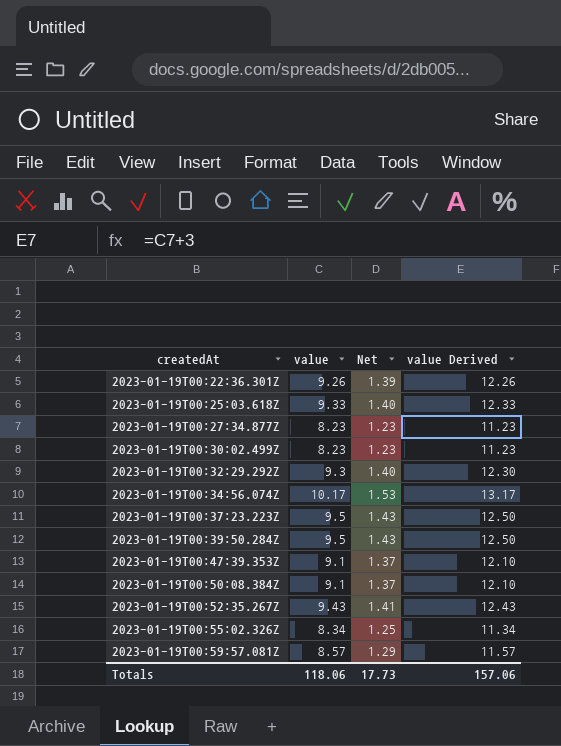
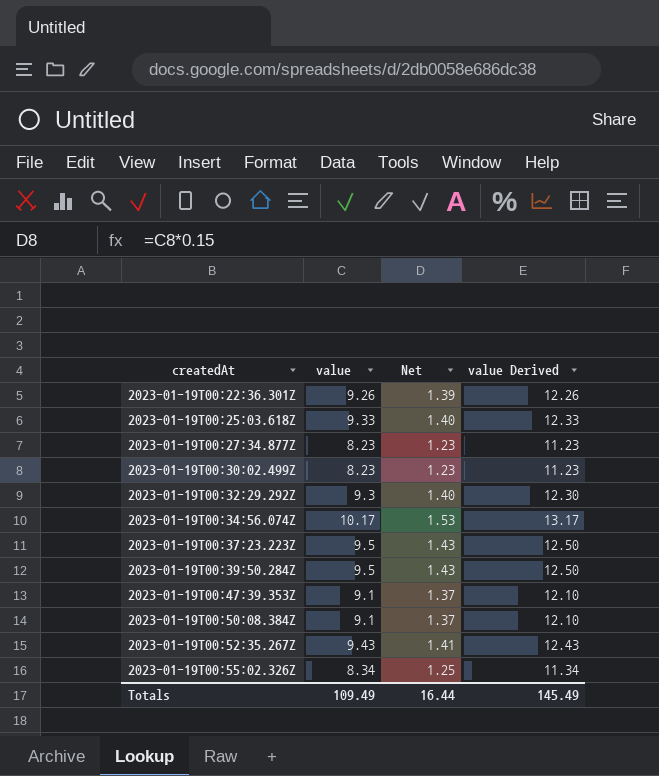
row 2023-01-19T00:59:57.081Z: 8.57 | 1.29 | 11.57 -> none
Totals | value: 118.06 -> 109.49
Totals | Net: 17.73 -> 16.44
Totals | value Derived: 157.06 -> 145.49

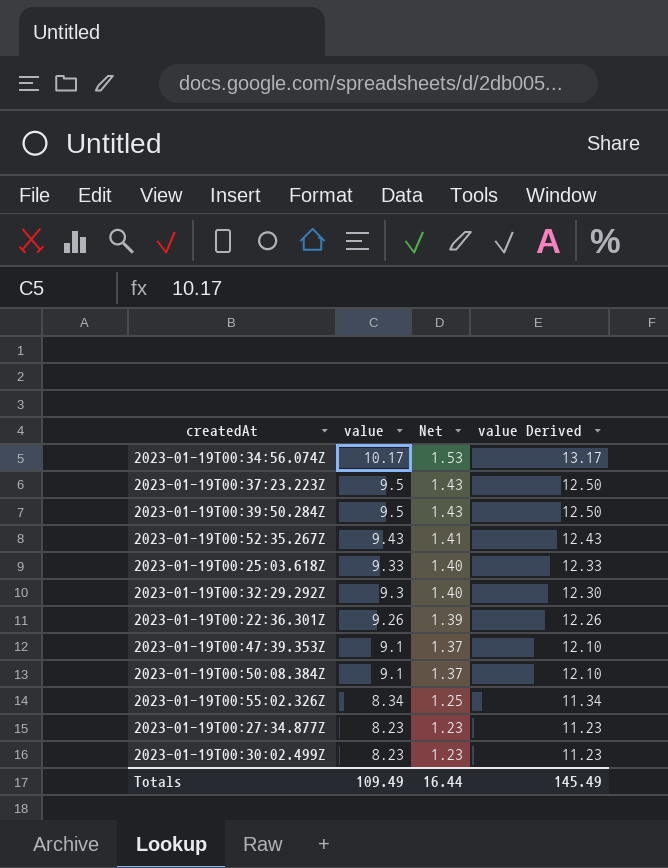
row order: createdAt ascending -> value descending

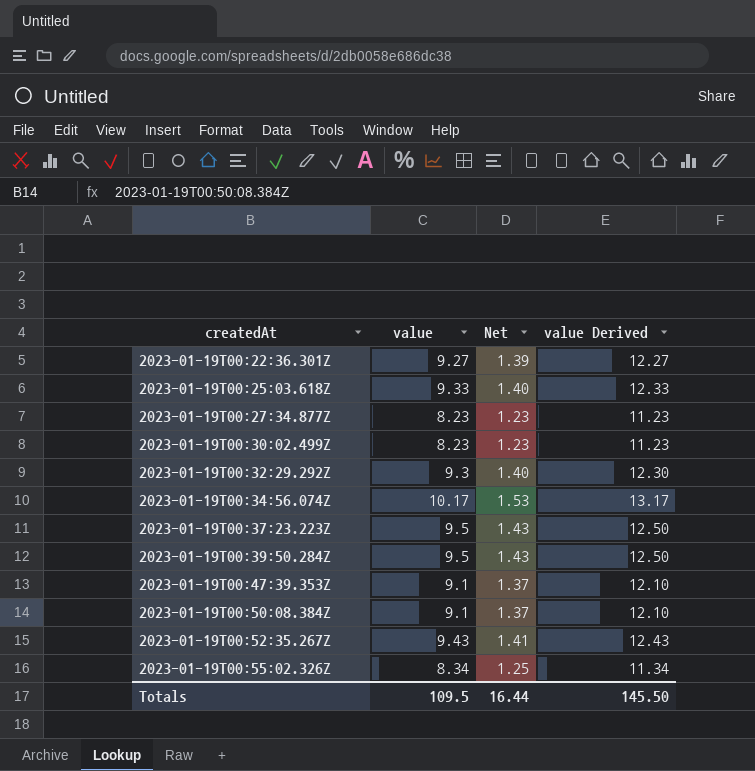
row order: value descending -> createdAt ascending
2023-01-19T00:22:36.301Z | value: 9.26 -> 9.27
2023-01-19T00:22:36.301Z | value Derived: 12.26 -> 12.27
Totals | value: 109.49 -> 109.5
Totals | value Derived: 145.49 -> 145.50

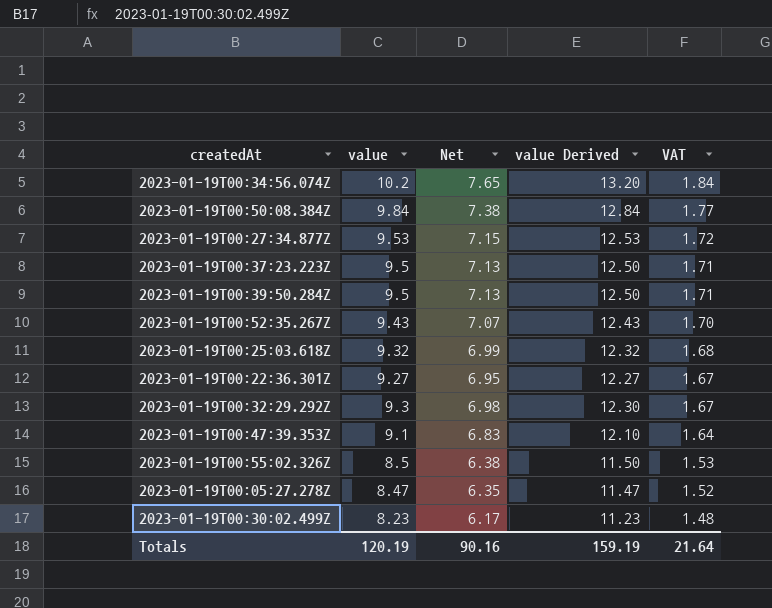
row order: createdAt ascending -> VAT descending
column Net | formula: [value] * 0.15 -> [value] * 0.75
column VAT | formula: none -> [value] * 0.18
2023-01-19T00:34:56.074Z | value: 10.17 -> 10.2
2023-01-19T00:34:56.074Z | value Derived: 13.17 -> 13.20
2023-01-19T00:50:08.384Z | value: 9.1 -> 9.84
2023-01-19T00:50:08.384Z | value Derived: 12.10 -> 12.84
2023-01-19T00:27:34.877Z | value: 8.23 -> 9.53
2023-01-19T00:27:34.877Z | value Derived: 11.23 -> 12.53
2023-01-19T00:25:03.618Z | value: 9.33 -> 9.32
2023-01-19T00:25:03.618Z | value Derived: 12.33 -> 12.32
2023-01-19T00:55:02.326Z | value: 8.34 -> 8.5
2023-01-19T00:55:02.326Z | value Derived: 11.34 -> 11.50
row 2023-01-19T00:05:27.278Z: none -> 8.47 | 6.35 | 11.47 | 1.52
Totals | value: 109.5 -> 120.19
Totals | Net: 16.44 -> 90.16
Totals | value Derived: 145.50 -> 159.19

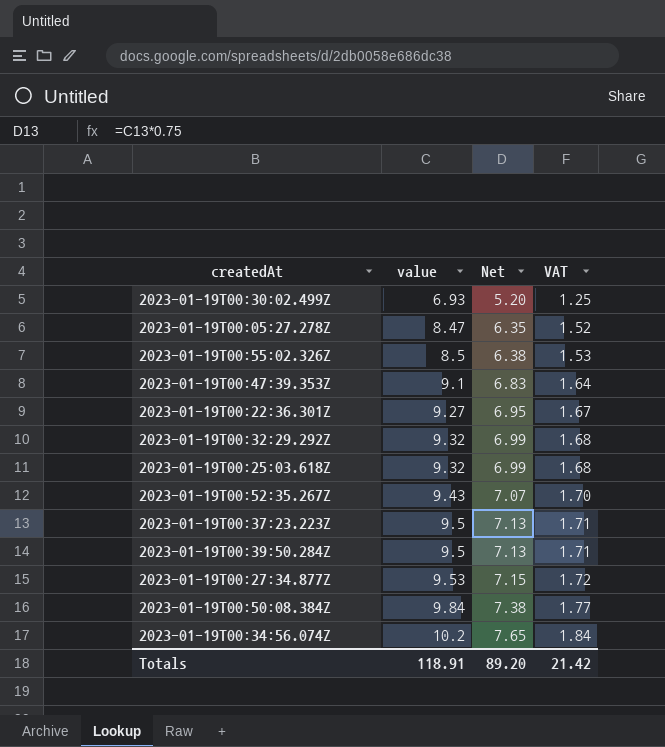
row order: VAT descending -> value ascending
column value Derived | formula: [value] + 3 -> none
2023-01-19T00:30:02.499Z | value: 8.23 -> 6.93
2023-01-19T00:30:02.499Z | Net: 6.17 -> 5.20
2023-01-19T00:30:02.499Z | VAT: 1.48 -> 1.25
2023-01-19T00:32:29.292Z | value: 9.3 -> 9.32
2023-01-19T00:32:29.292Z | Net: 6.98 -> 6.99
2023-01-19T00:32:29.292Z | VAT: 1.67 -> 1.68
Totals | value: 120.19 -> 118.91
Totals | Net: 90.16 -> 89.20
Totals | VAT: 21.64 -> 21.42

